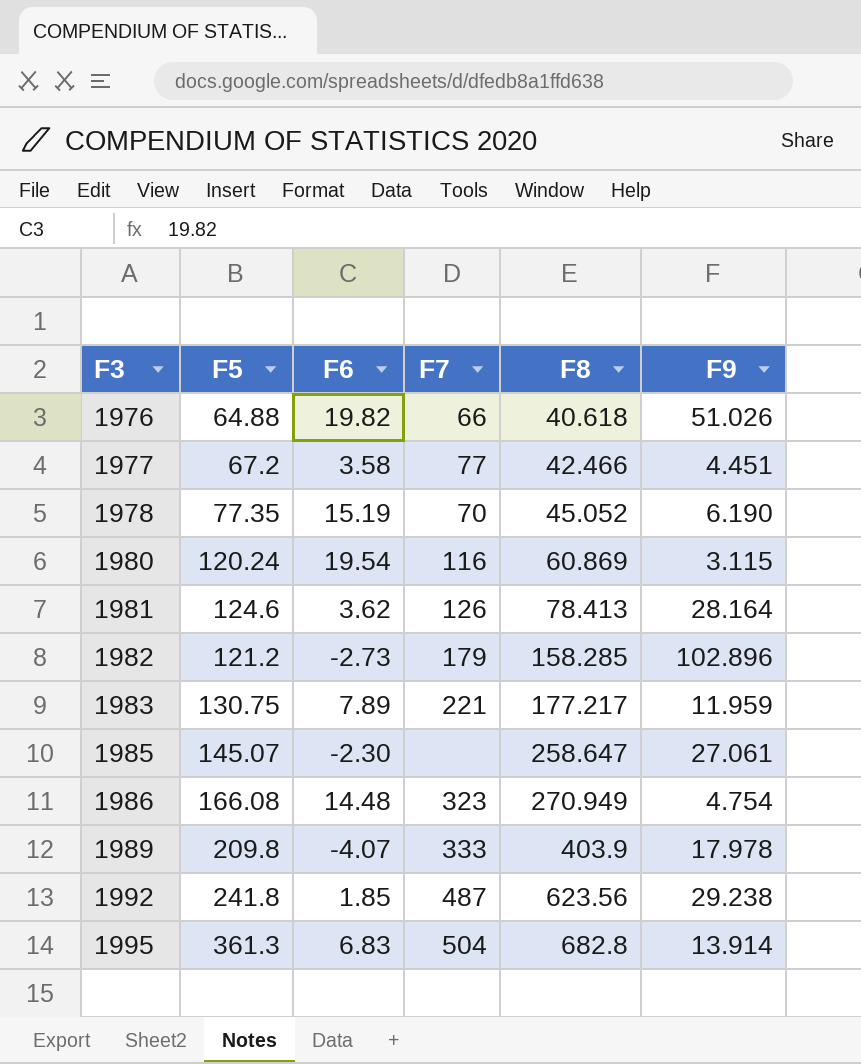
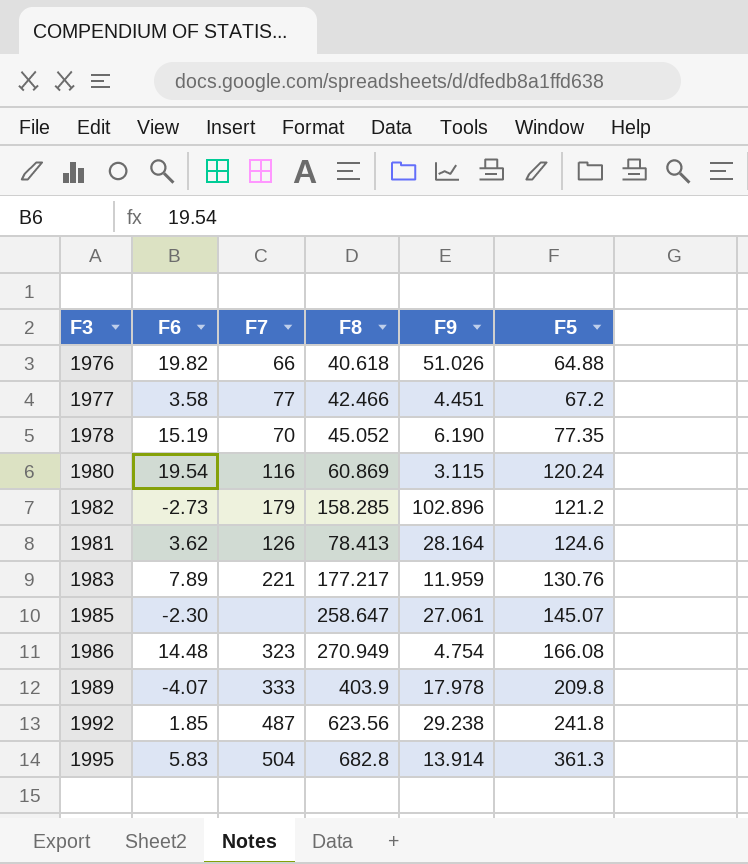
row order: F3 ascending -> F5 ascending
column F5 | position: 2 -> 6
1983 | F5: 130.75 -> 130.76
1995 | F6: 6.83 -> 5.83

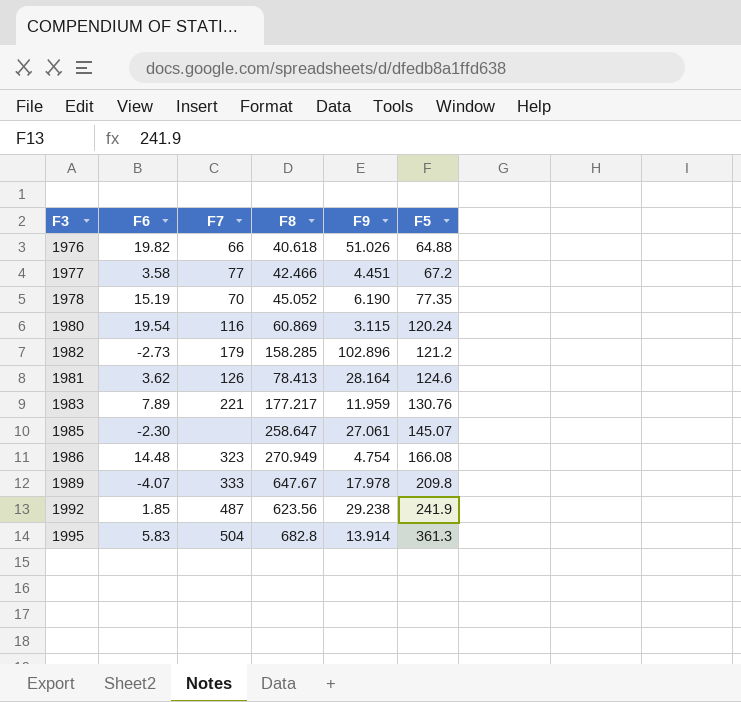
1989 | F8: 403.9 -> 647.67
1992 | F5: 241.8 -> 241.9

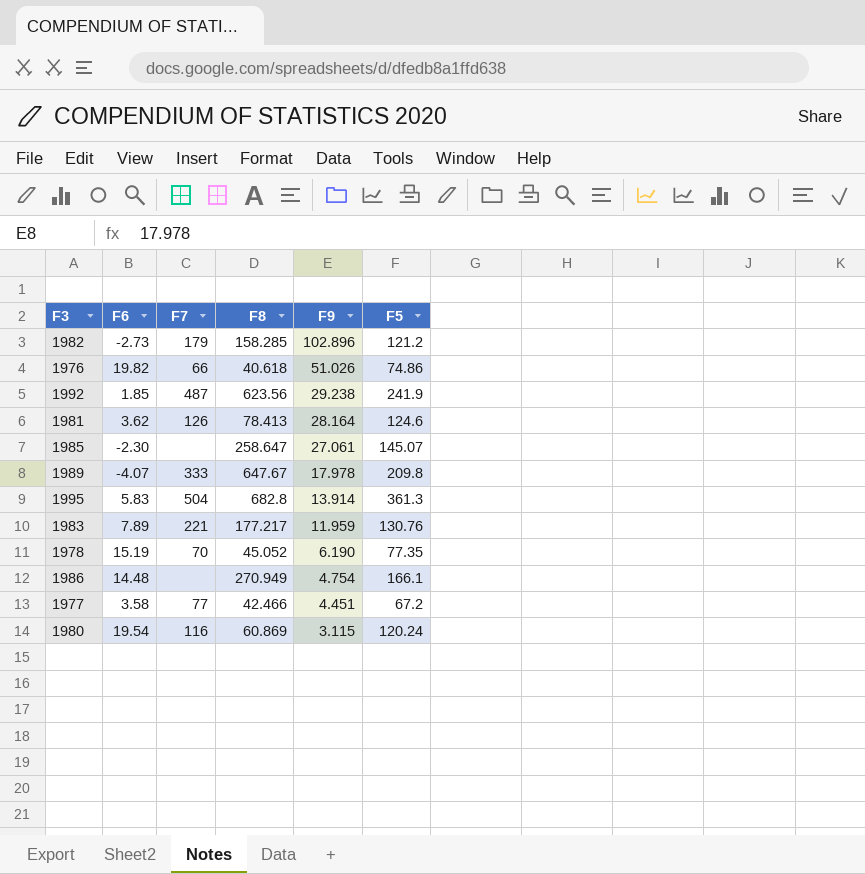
row order: F5 ascending -> F9 descending
1976 | F5: 64.88 -> 74.86
1986 | F7: 323 -> none
1986 | F5: 166.08 -> 166.1

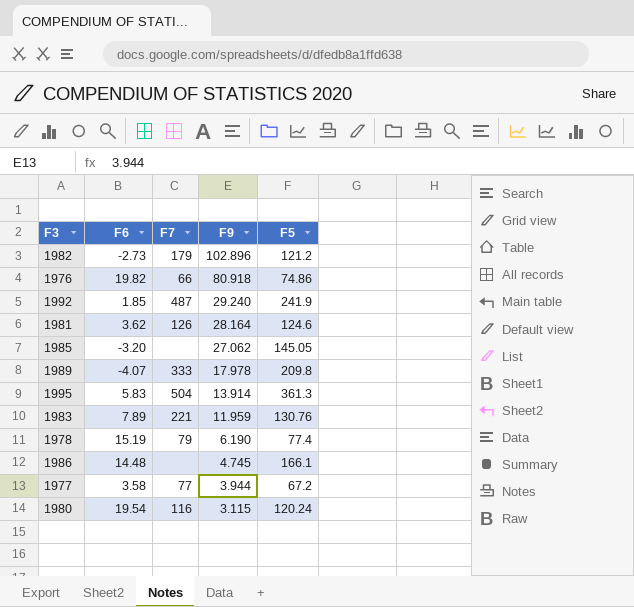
column F8 | position: 4 -> none
1976 | F9: 51.026 -> 80.918
1992 | F9: 29.238 -> 29.240
1985 | F6: -2.30 -> -3.20
1985 | F9: 27.061 -> 27.062
1985 | F5: 145.07 -> 145.05
1978 | F7: 70 -> 79
1978 | F5: 77.35 -> 77.4
1986 | F9: 4.754 -> 4.745
1977 | F9: 4.451 -> 3.944

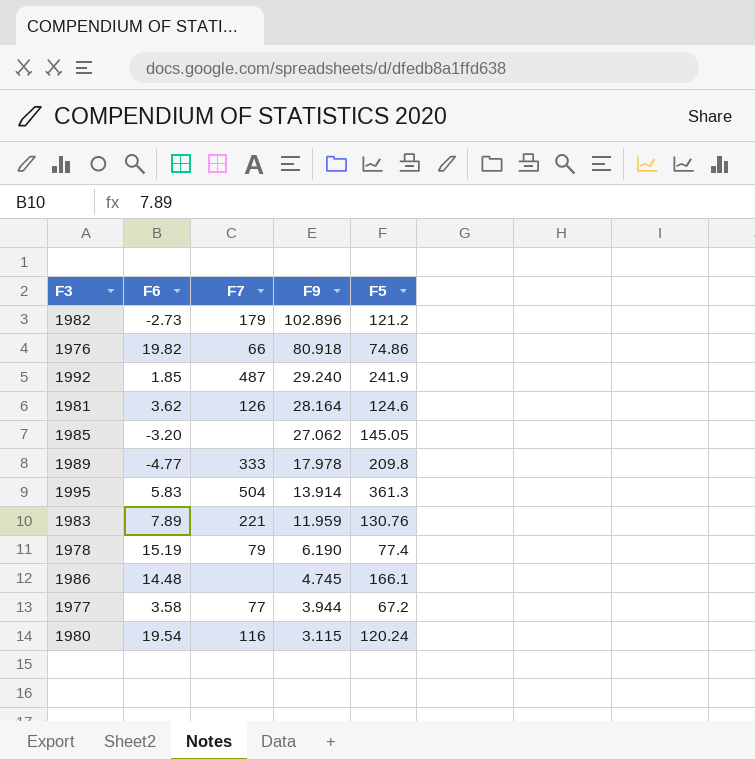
1989 | F6: -4.07 -> -4.77

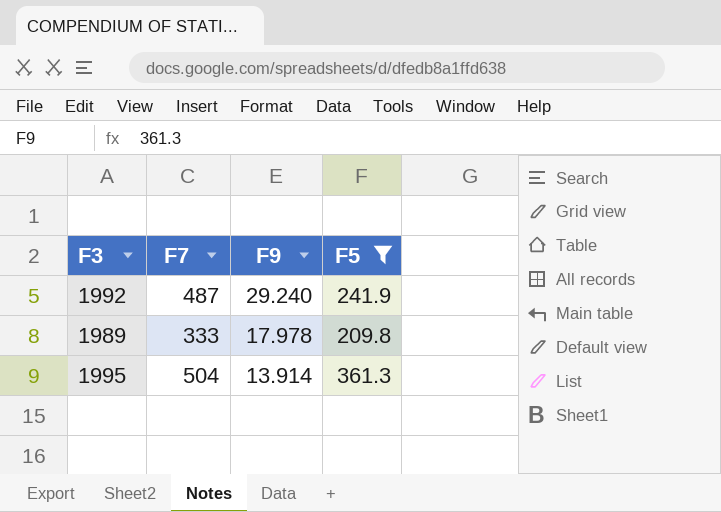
filter: none -> F5 >= 209.8
column F6 | position: 2 -> none

